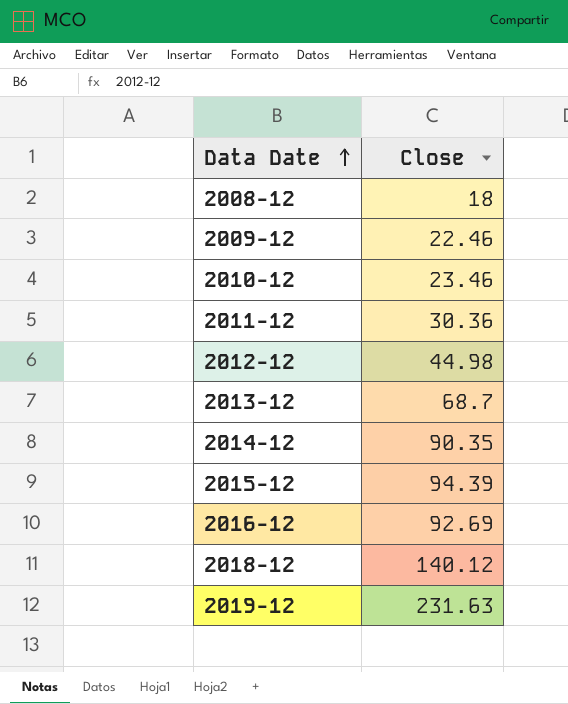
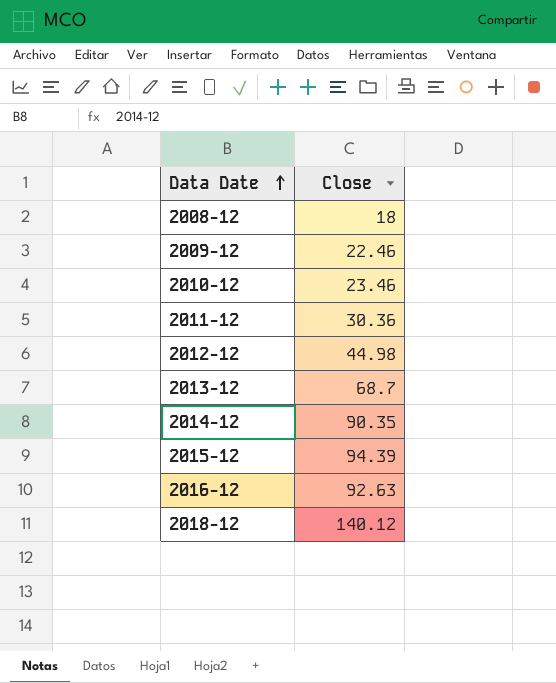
row 2019-12: 231.63 -> none
2016-12 | Close: 92.69 -> 92.63

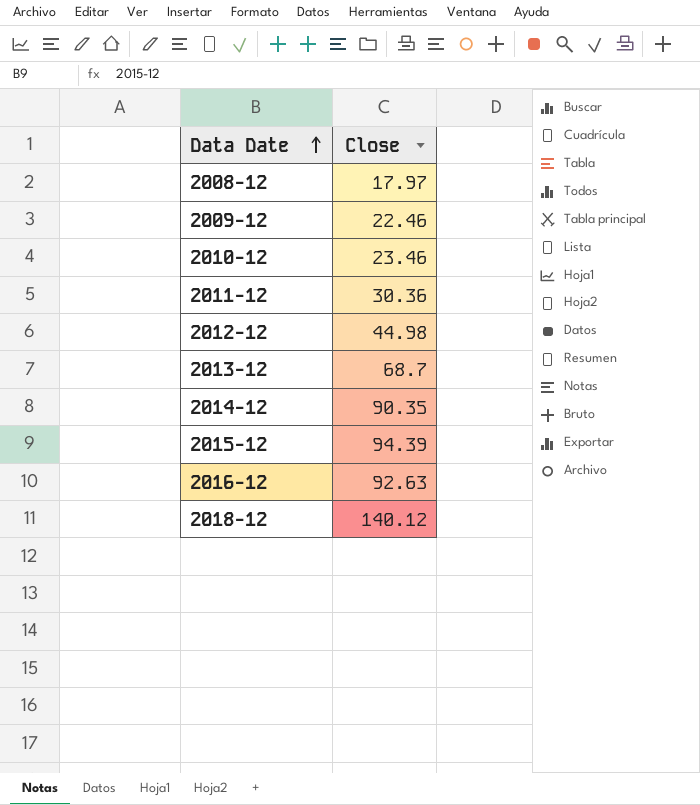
2008-12 | Close: 18 -> 17.97

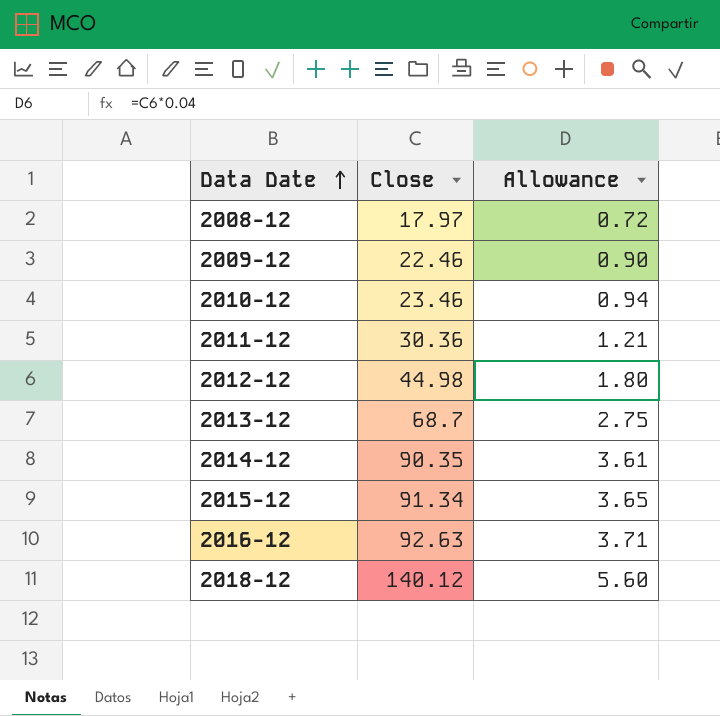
column Allowance | formula: none -> [Close] * 0.04
2015-12 | Close: 94.39 -> 91.34

